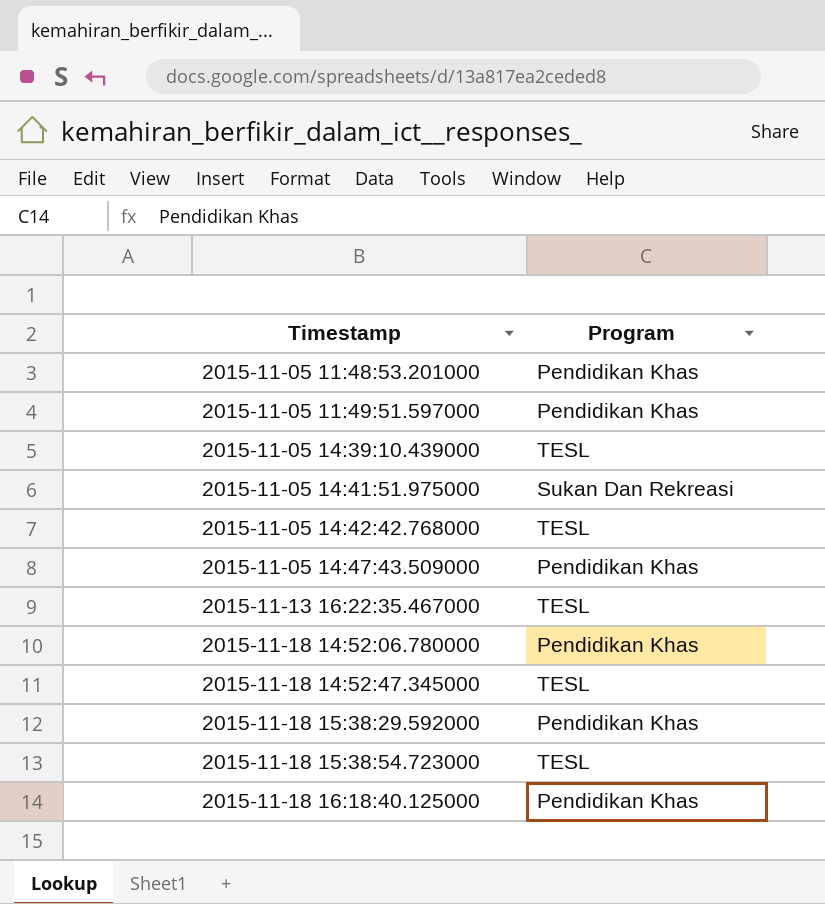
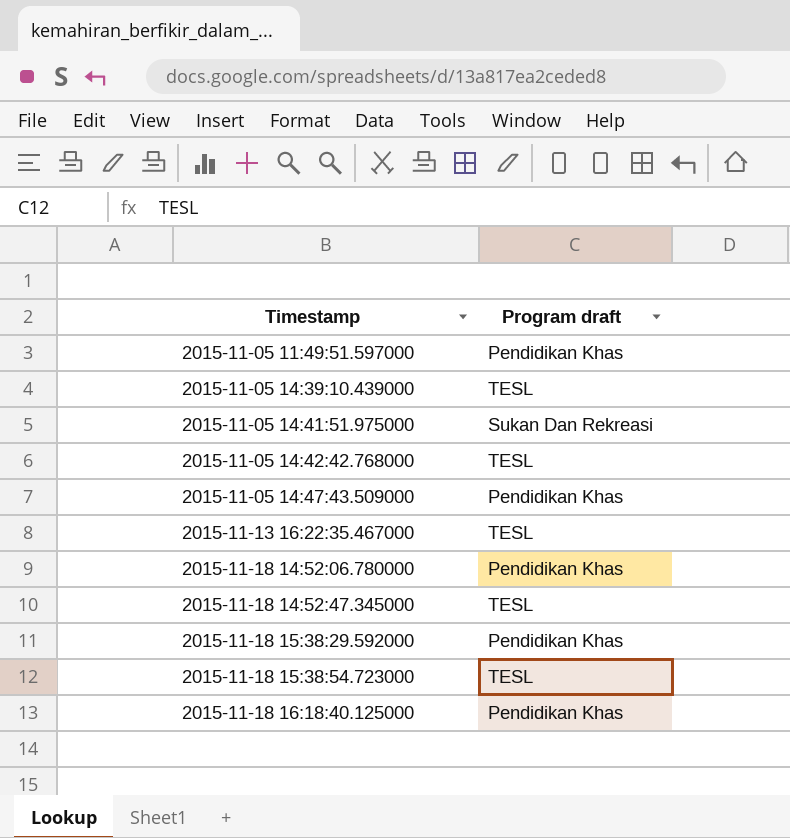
column name: Program -> Program draft
row 2015-11-05 11:48:53.201000: Pendidikan Khas -> none

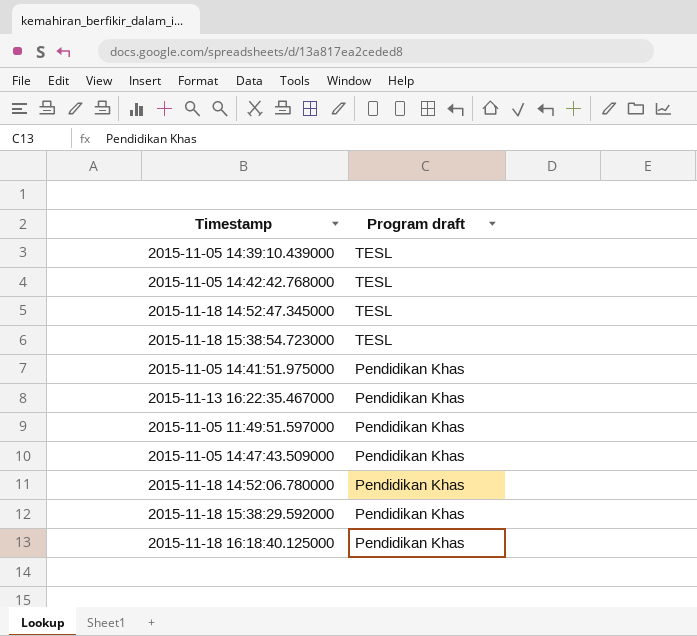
row order: Timestamp ascending -> Program draft descending
2015-11-05 14:41:51.975000 | Program draft: Sukan Dan Rekreasi -> Pendidikan Khas
2015-11-13 16:22:35.467000 | Program draft: TESL -> Pendidikan Khas

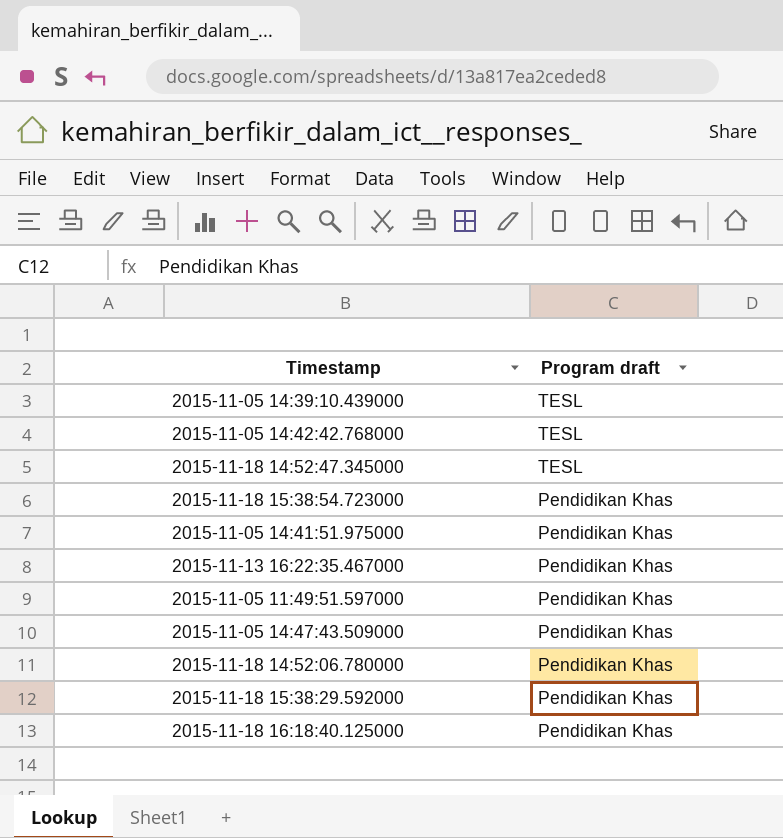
2015-11-18 15:38:54.723000 | Program draft: TESL -> Pendidikan Khas

